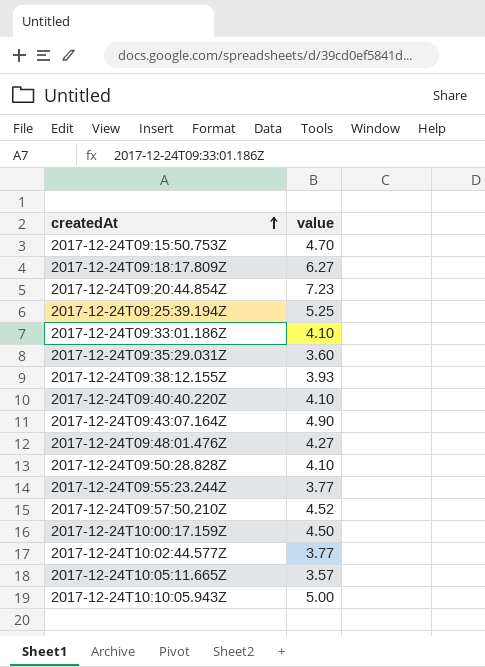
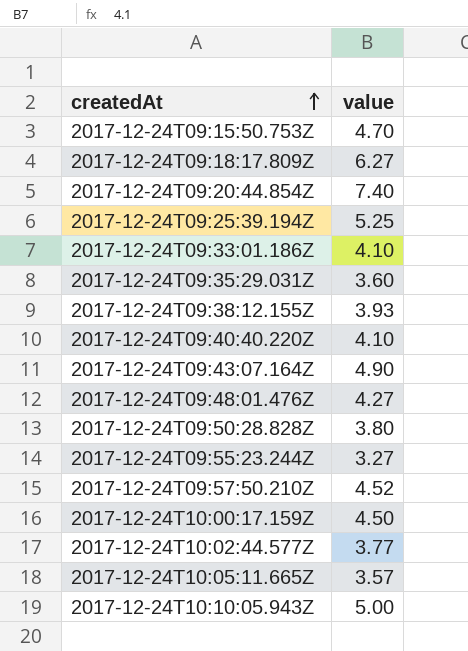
2017-12-24T09:20:44.854Z | value: 7.23 -> 7.40
2017-12-24T09:50:28.828Z | value: 4.10 -> 3.80
2017-12-24T09:55:23.244Z | value: 3.77 -> 3.27

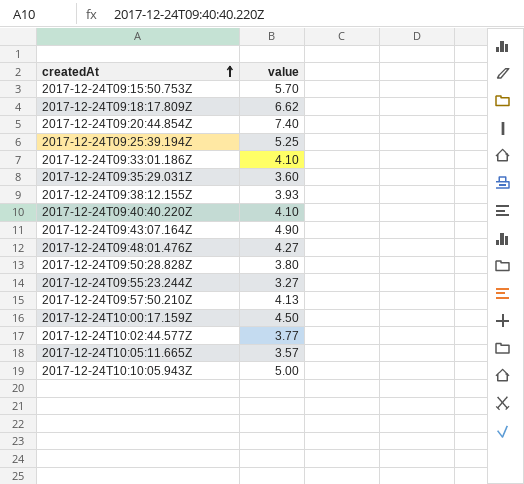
2017-12-24T09:15:50.753Z | value: 4.70 -> 5.70
2017-12-24T09:18:17.809Z | value: 6.27 -> 6.62
2017-12-24T09:57:50.210Z | value: 4.52 -> 4.13

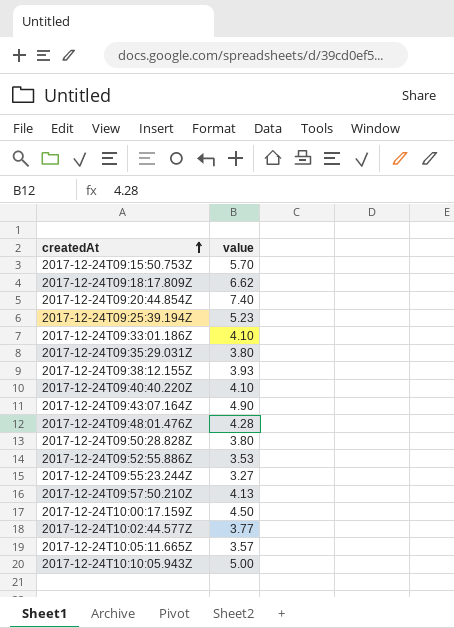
2017-12-24T09:25:39.194Z | value: 5.25 -> 5.23
2017-12-24T09:35:29.031Z | value: 3.60 -> 3.80
2017-12-24T09:48:01.476Z | value: 4.27 -> 4.28
row 2017-12-24T09:52:55.886Z: none -> 3.53

